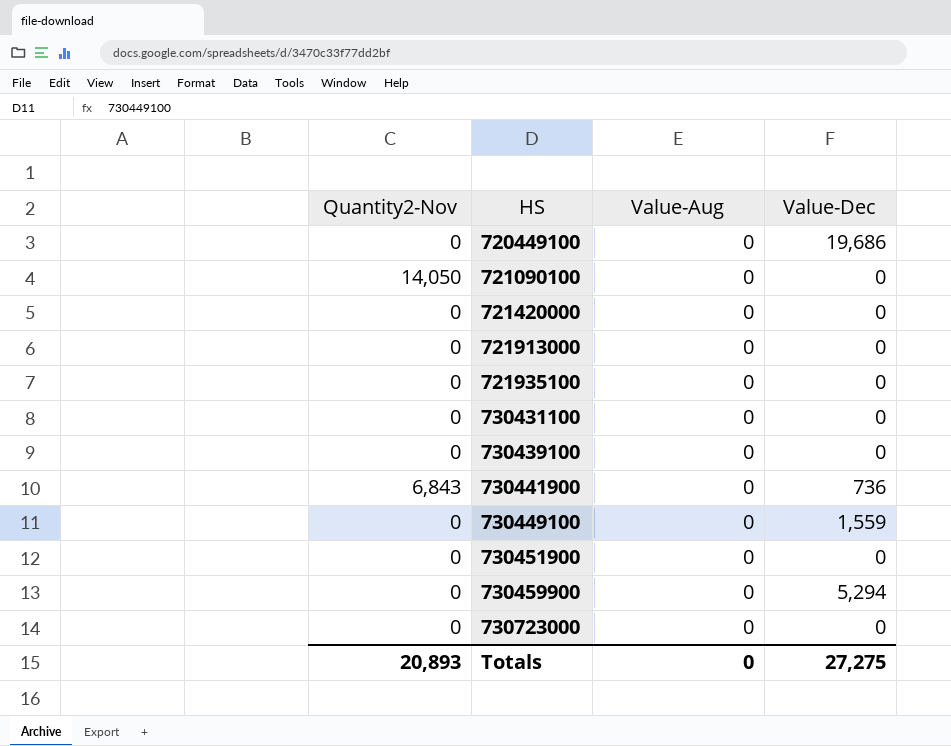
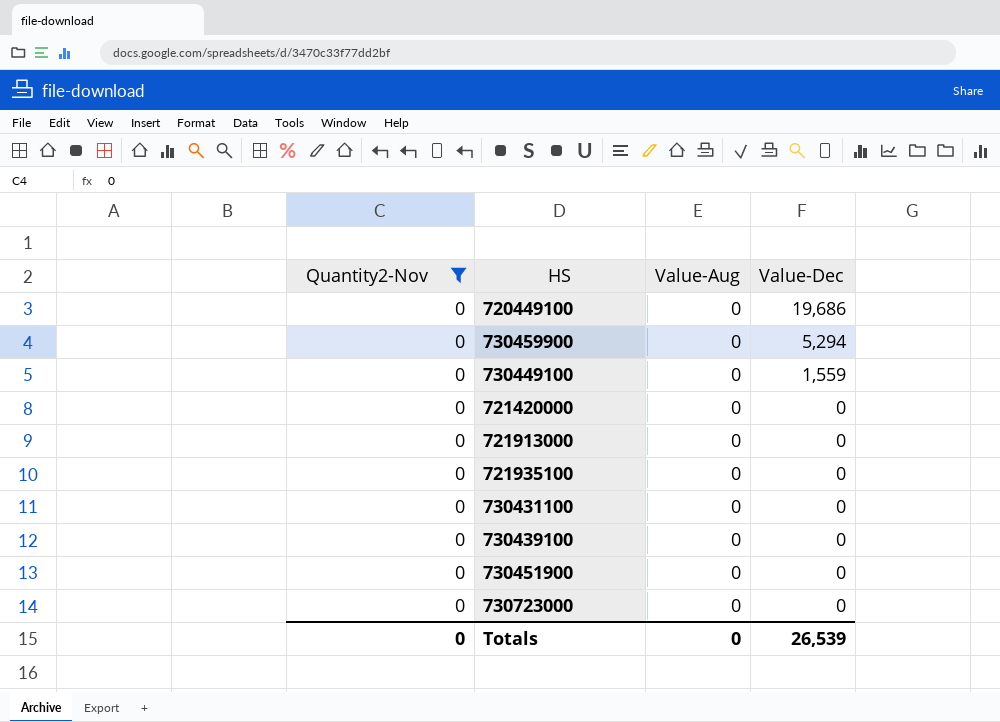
filter: none -> Quantity2-Nov = 0
row order: HS ascending -> Value-Dec descending
Totals | Quantity2-Nov: 20,893 -> 0
Totals | Value-Dec: 27,275 -> 26,539

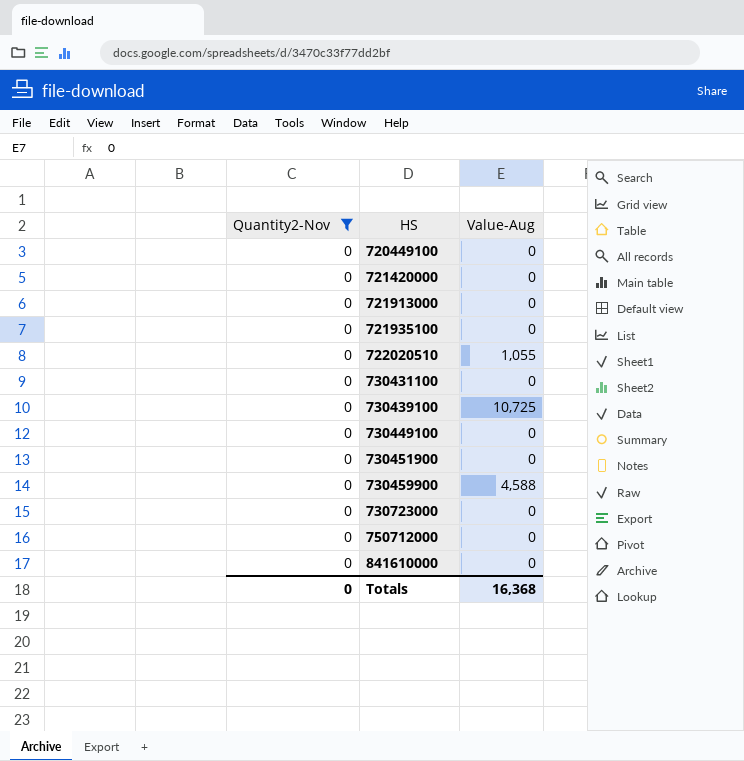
row order: Value-Dec descending -> HS ascending
column Value-Dec | position: 4 -> none
row 722020510: none -> 0 | 1,055
730439100 | Value-Aug: 0 -> 10,725
730459900 | Value-Aug: 0 -> 4,588
row 750712000: none -> 0 | 0
row 841610000: none -> 0 | 0
Totals | Value-Aug: 0 -> 16,368

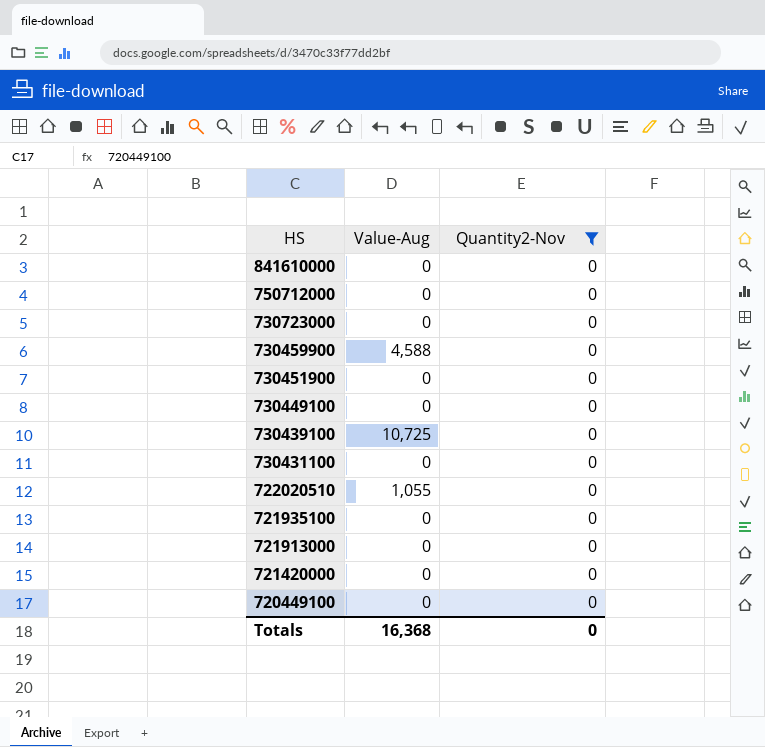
row order: HS ascending -> HS descending
column Quantity2-Nov | position: 1 -> 3

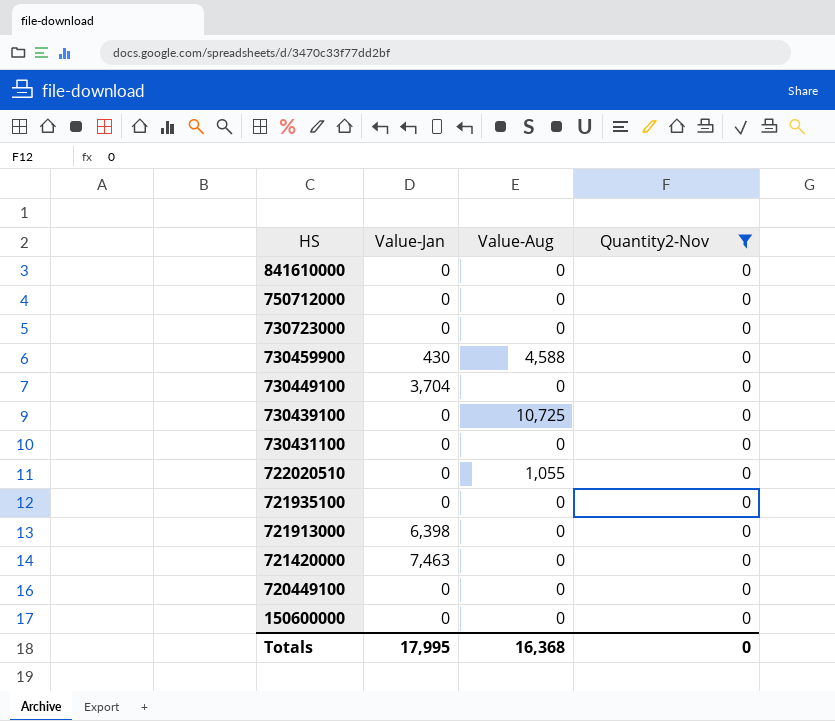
column Value-Jan | position: none -> 2
row 730451900: 0 | 0 -> none
row 150600000: none -> 0 | 0 | 0

